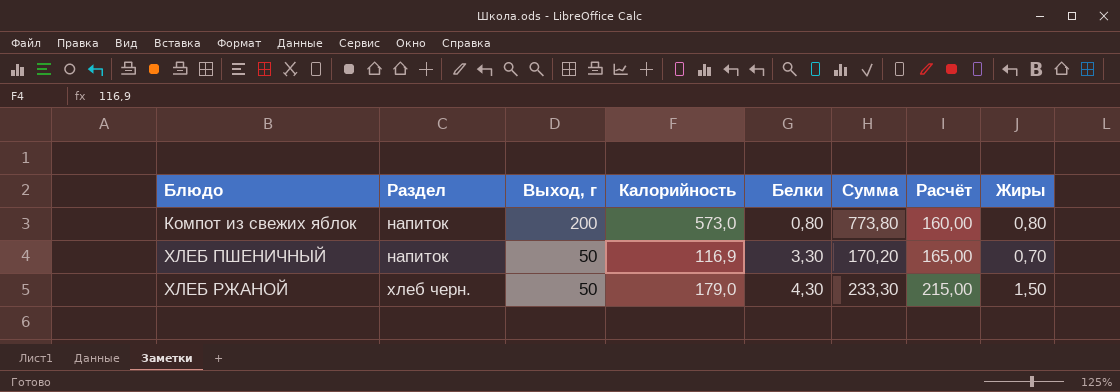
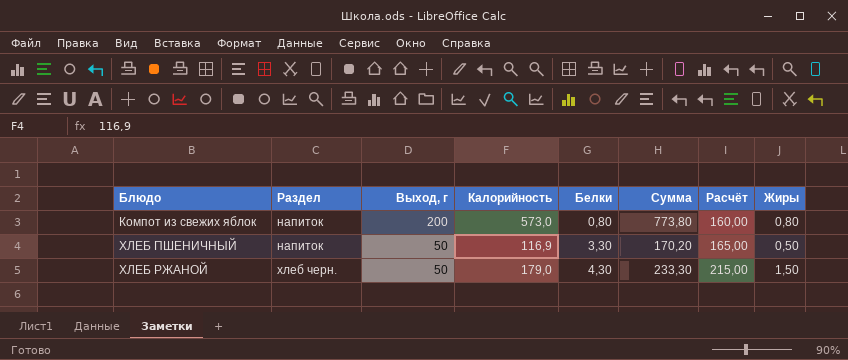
ХЛЕБ ПШЕНИЧНЫЙ | Жиры: 0,70 -> 0,50

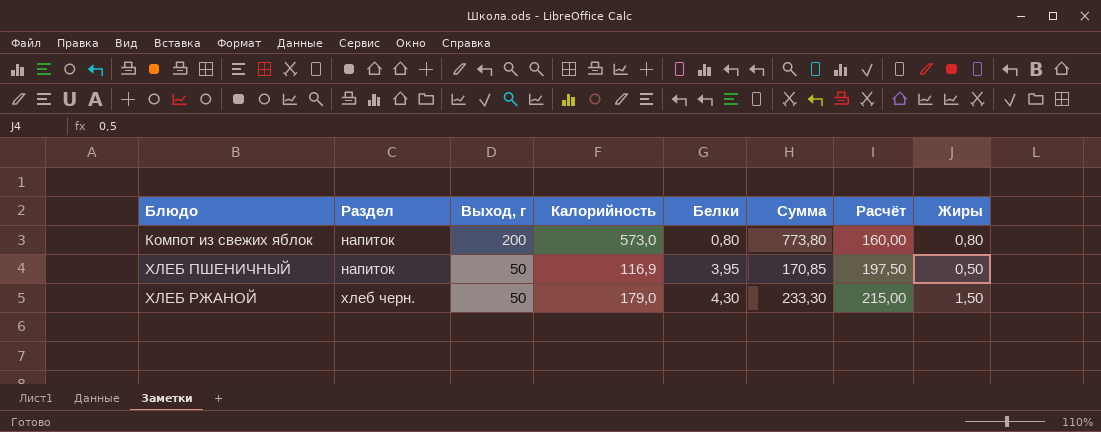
ХЛЕБ ПШЕНИЧНЫЙ | Белки: 3,30 -> 3,95
ХЛЕБ ПШЕНИЧНЫЙ | Сумма: 170,20 -> 170,85
ХЛЕБ ПШЕНИЧНЫЙ | Расчёт: 165,00 -> 197,50

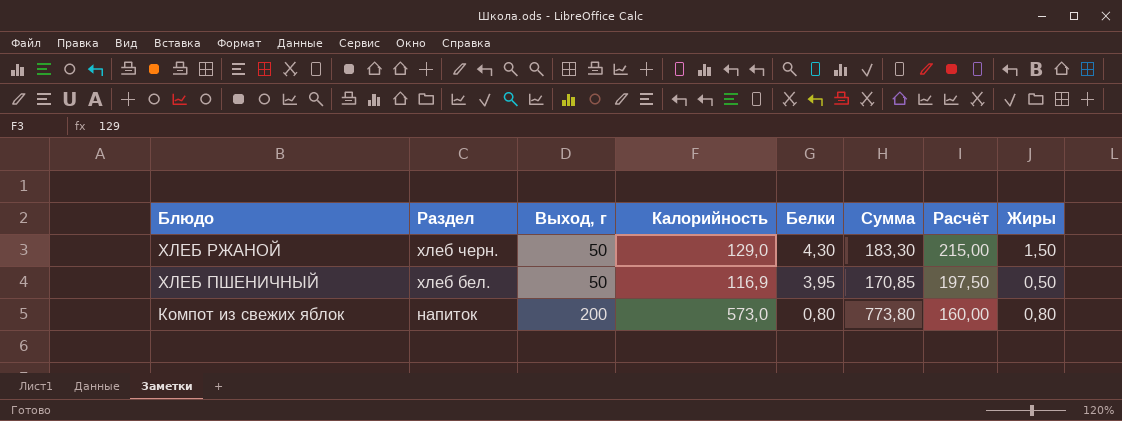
row order: Блюдо ascending -> Блюдо descending
ХЛЕБ РЖАНОЙ | Калорийность: 179,0 -> 129,0
ХЛЕБ РЖАНОЙ | Сумма: 233,30 -> 183,30
ХЛЕБ ПШЕНИЧНЫЙ | Раздел: напиток -> хлеб бел.

